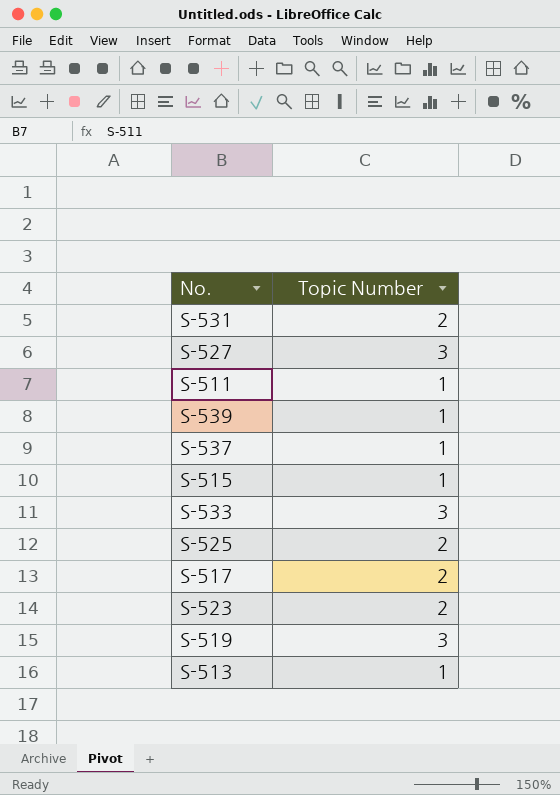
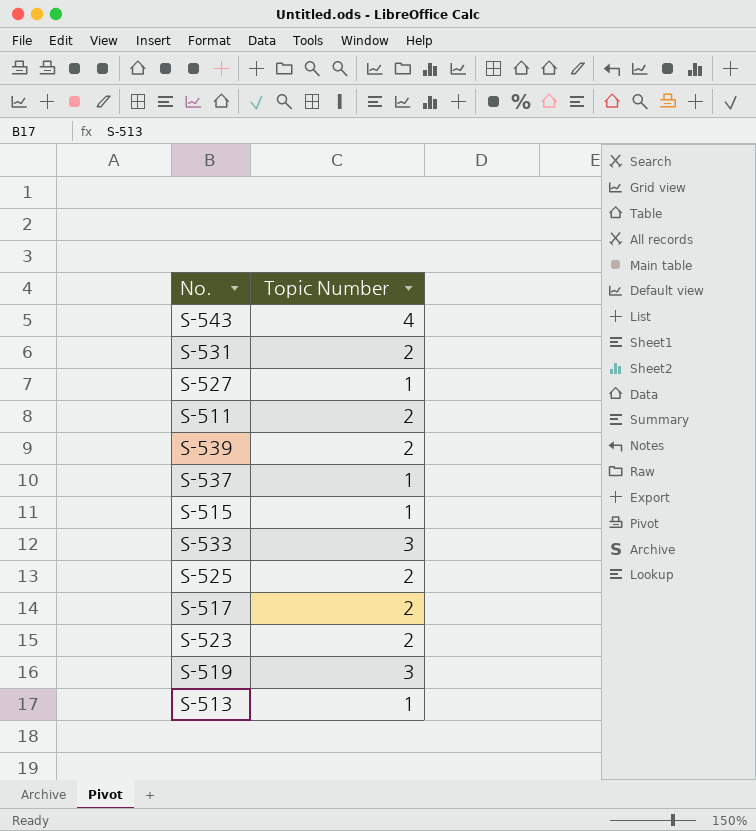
row S-543: none -> 4
S-527 | Topic Number: 3 -> 1
S-511 | Topic Number: 1 -> 2
S-539 | Topic Number: 1 -> 2

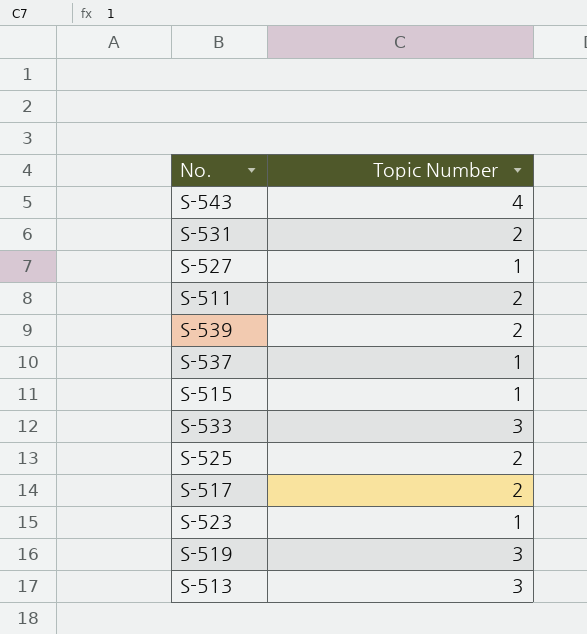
S-523 | Topic Number: 2 -> 1
S-513 | Topic Number: 1 -> 3

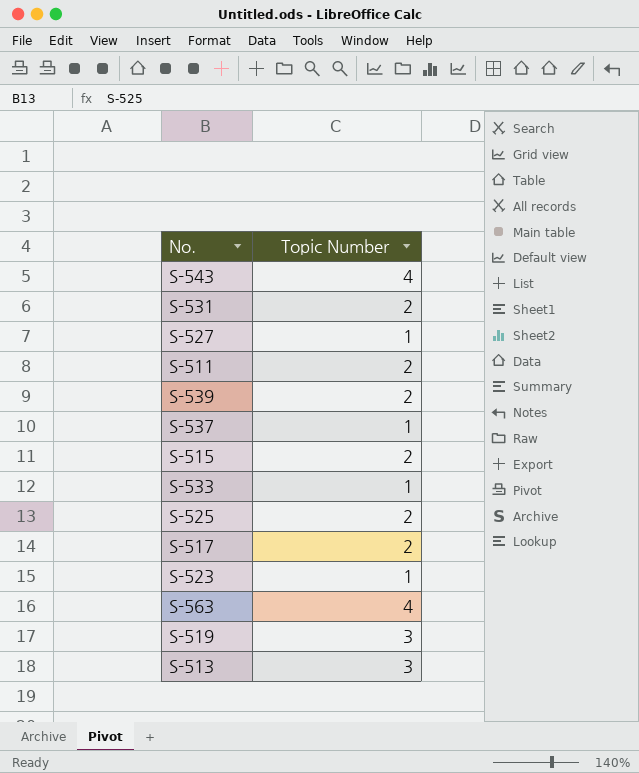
S-515 | Topic Number: 1 -> 2
S-533 | Topic Number: 3 -> 1
row S-563: none -> 4

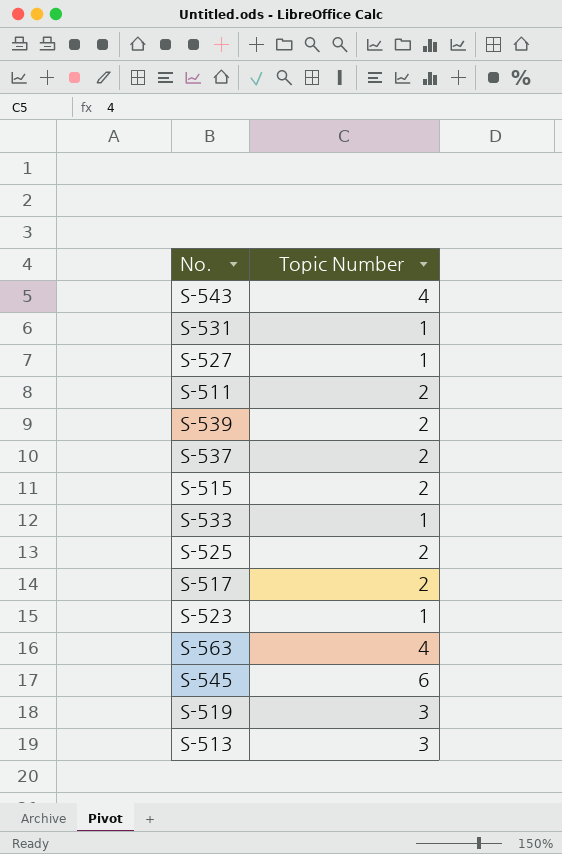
S-531 | Topic Number: 2 -> 1
S-537 | Topic Number: 1 -> 2
row S-545: none -> 6

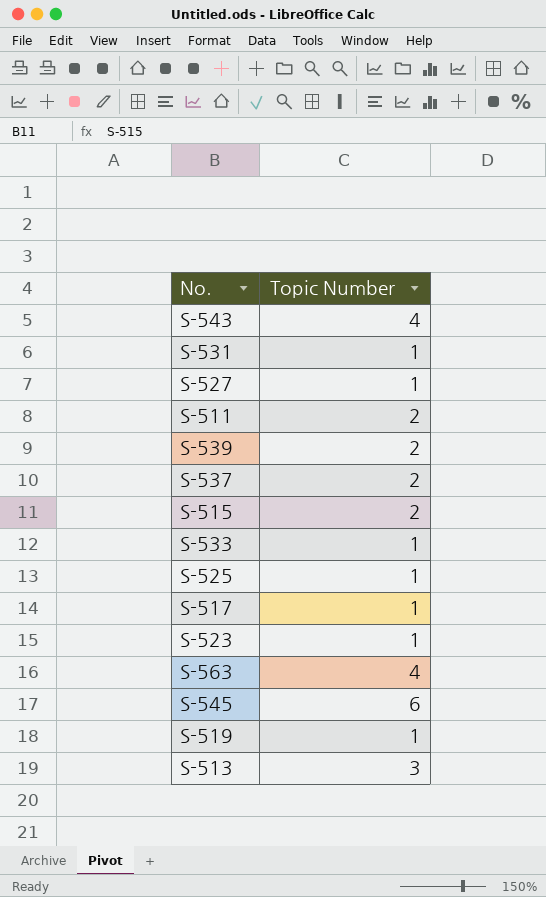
S-525 | Topic Number: 2 -> 1
S-517 | Topic Number: 2 -> 1
S-519 | Topic Number: 3 -> 1

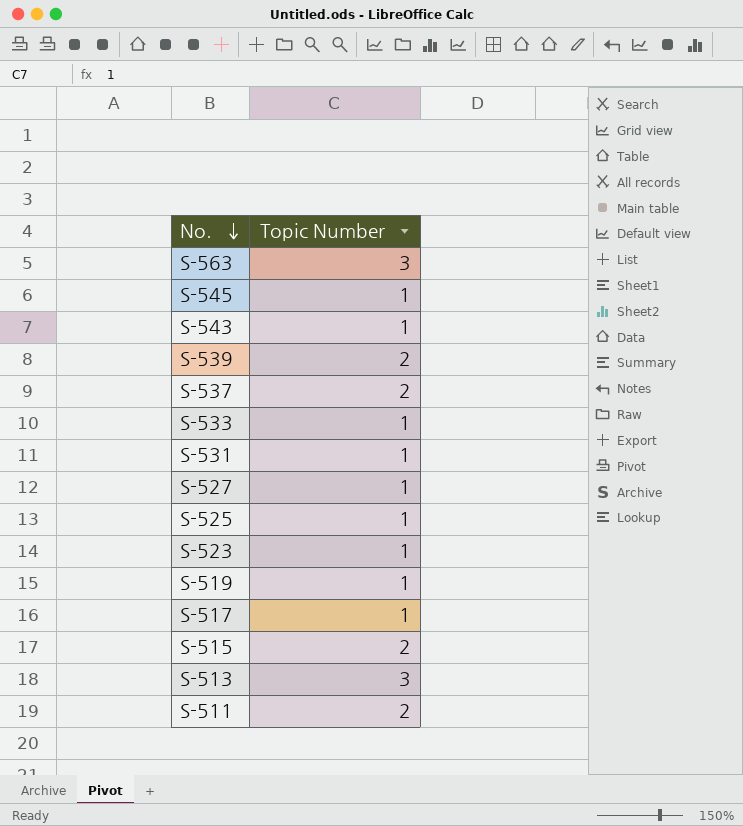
row order: none -> No. descending
S-563 | Topic Number: 4 -> 3
S-545 | Topic Number: 6 -> 1
S-543 | Topic Number: 4 -> 1

